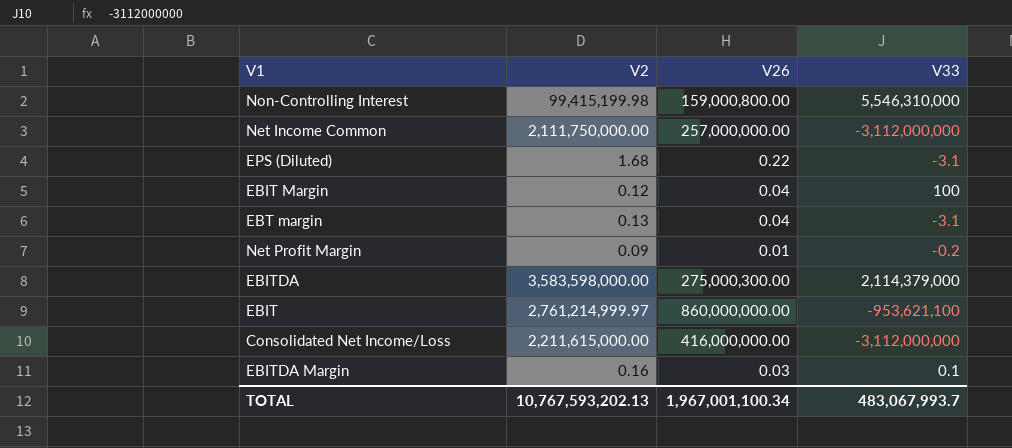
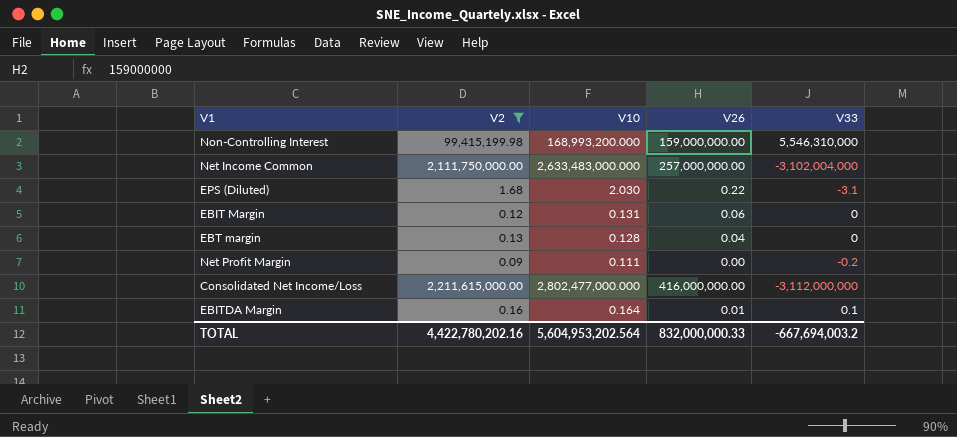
filter: none -> V2 <= 2,211,615,000.00
column V10 | position: none -> 3
Non-Controlling Interest | V26: 159,000,800.00 -> 159,000,000.00
Net Income Common | V33: -3,112,000,000 -> -3,102,004,000
EBIT Margin | V26: 0.04 -> 0.06
EBIT Margin | V33: 100 -> 0
EBT margin | V33: -3.1 -> 0
Net Profit Margin | V26: 0.01 -> 0.00
EBITDA Margin | V26: 0.03 -> 0.01
TOTAL | V2: 10,767,593,202.13 -> 4,422,780,202.16
TOTAL | V26: 1,967,001,100.34 -> 832,000,000.33
TOTAL | V33: 483,067,993.7 -> -667,694,003.2

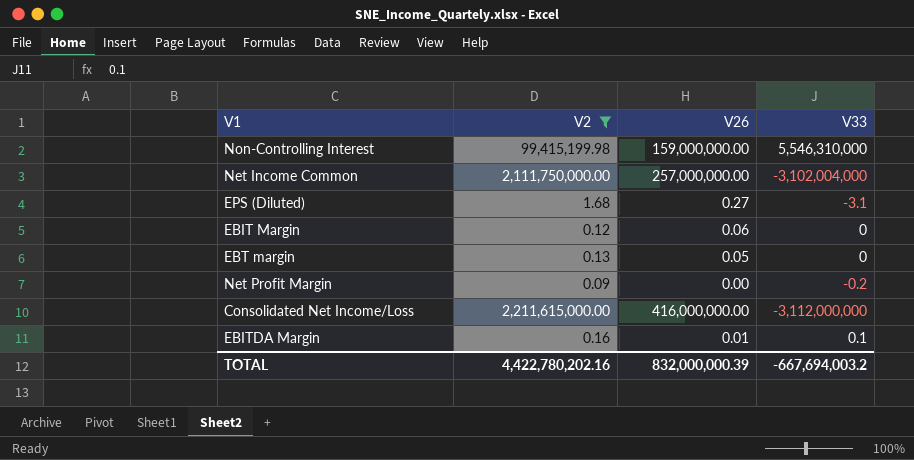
column V10 | position: 3 -> none
EPS (Diluted) | V26: 0.22 -> 0.27
EBT margin | V26: 0.04 -> 0.05
TOTAL | V26: 832,000,000.33 -> 832,000,000.39

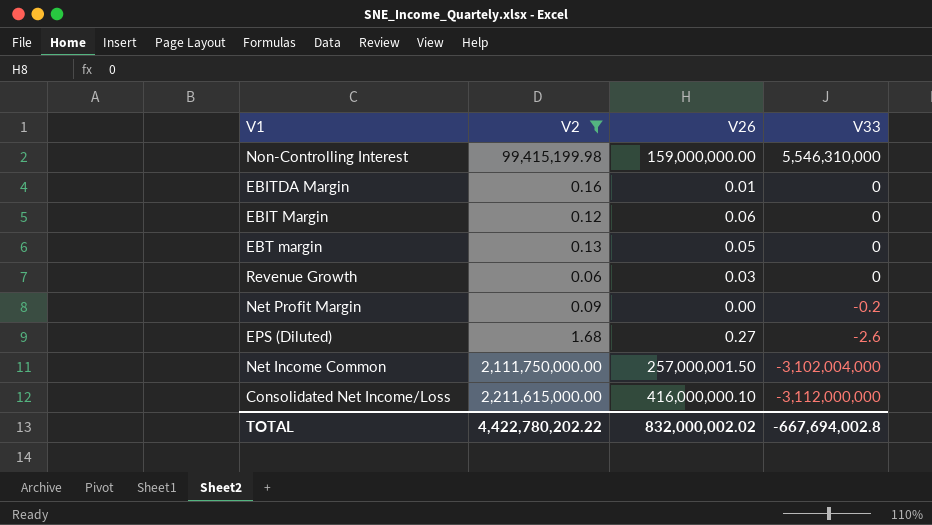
row order: none -> V33 descending
EBITDA Margin | V33: 0.1 -> 0
row Revenue Growth: none -> 0.06 | 0.03 | 0
EPS (Diluted) | V33: -3.1 -> -2.6
Net Income Common | V26: 257,000,000.00 -> 257,000,001.50
Consolidated Net Income/Loss | V26: 416,000,000.00 -> 416,000,000.10
TOTAL | V2: 4,422,780,202.16 -> 4,422,780,202.22
TOTAL | V26: 832,000,000.39 -> 832,000,002.02
TOTAL | V33: -667,694,003.2 -> -667,694,002.8

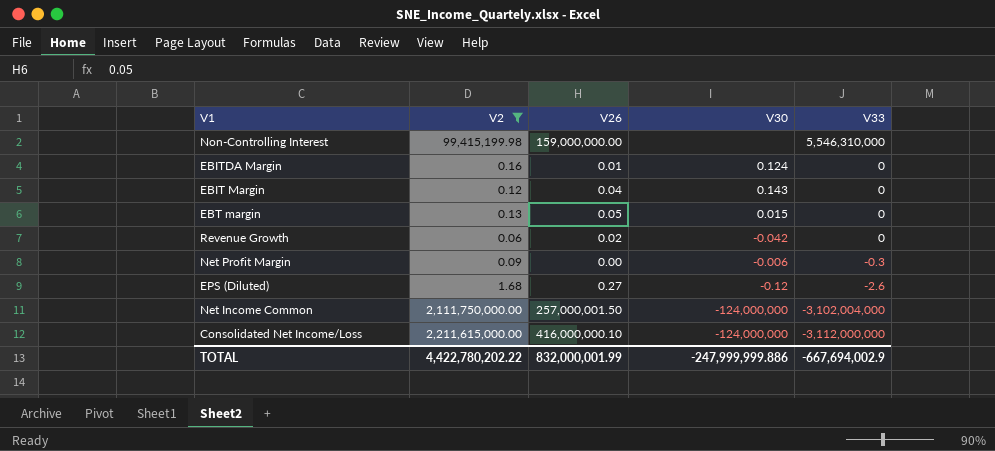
column V30 | position: none -> 4
EBIT Margin | V26: 0.06 -> 0.04
Revenue Growth | V26: 0.03 -> 0.02
Net Profit Margin | V33: -0.2 -> -0.3
TOTAL | V26: 832,000,002.02 -> 832,000,001.99
TOTAL | V33: -667,694,002.8 -> -667,694,002.9

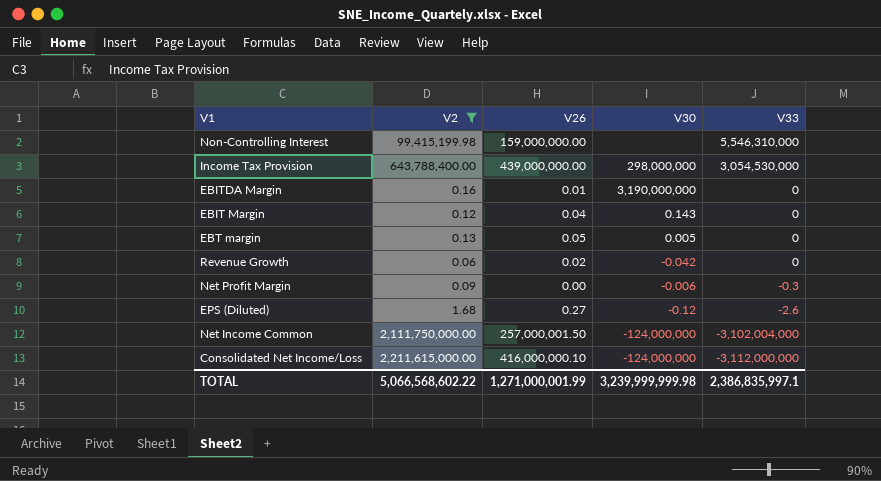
row Income Tax Provision: none -> 643,788,400.00 | 439,000,000.00 | 298,000,000 | 3,054,530,000
EBITDA Margin | V30: 0.124 -> 3,190,000,000
EBT margin | V30: 0.015 -> 0.005
TOTAL | V2: 4,422,780,202.22 -> 5,066,568,602.22
TOTAL | V26: 832,000,001.99 -> 1,271,000,001.99
TOTAL | V30: -247,999,999.886 -> 3,239,999,999.98
TOTAL | V33: -667,694,002.9 -> 2,386,835,997.1

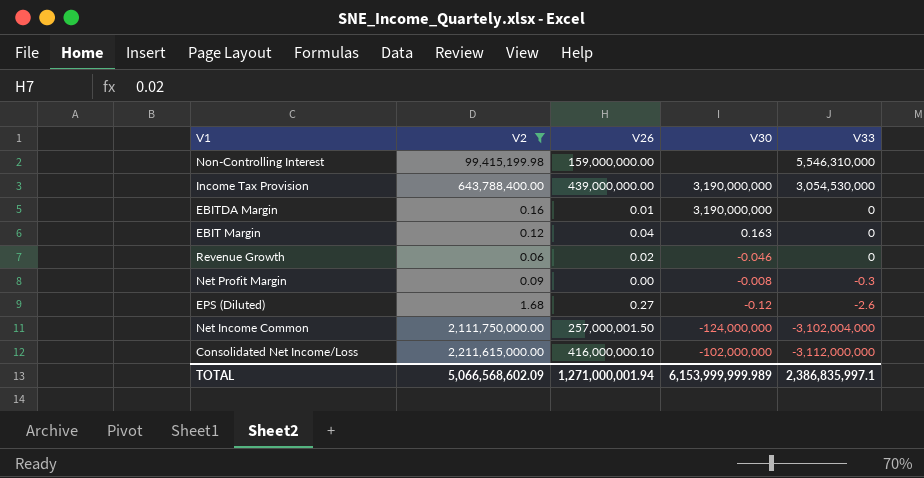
row EBT margin: 0.13 | 0.05 | 0.005 | 0 -> none
Income Tax Provision | V30: 298,000,000 -> 3,190,000,000
EBIT Margin | V30: 0.143 -> 0.163
Revenue Growth | V30: -0.042 -> -0.046
Net Profit Margin | V30: -0.006 -> -0.008
Consolidated Net Income/Loss | V30: -124,000,000 -> -102,000,000
TOTAL | V2: 5,066,568,602.22 -> 5,066,568,602.09
TOTAL | V26: 1,271,000,001.99 -> 1,271,000,001.94
TOTAL | V30: 3,239,999,999.98 -> 6,153,999,999.989

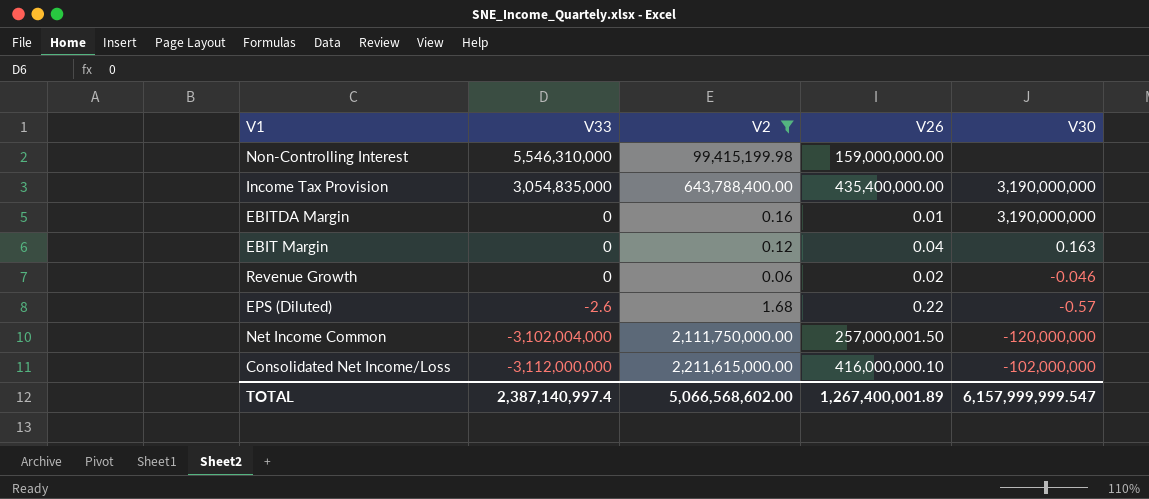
column V33 | position: 5 -> 2
row Net Profit Margin: 0.09 | 0.00 | -0.008 | -0.3 -> none
Income Tax Provision | V33: 3,054,530,000 -> 3,054,835,000
Income Tax Provision | V26: 439,000,000.00 -> 435,400,000.00
EPS (Diluted) | V26: 0.27 -> 0.22
EPS (Diluted) | V30: -0.12 -> -0.57
Net Income Common | V30: -124,000,000 -> -120,000,000
TOTAL | V33: 2,386,835,997.1 -> 2,387,140,997.4
TOTAL | V2: 5,066,568,602.09 -> 5,066,568,602.00
TOTAL | V26: 1,271,000,001.94 -> 1,267,400,001.89
TOTAL | V30: 6,153,999,999.989 -> 6,157,999,999.547

